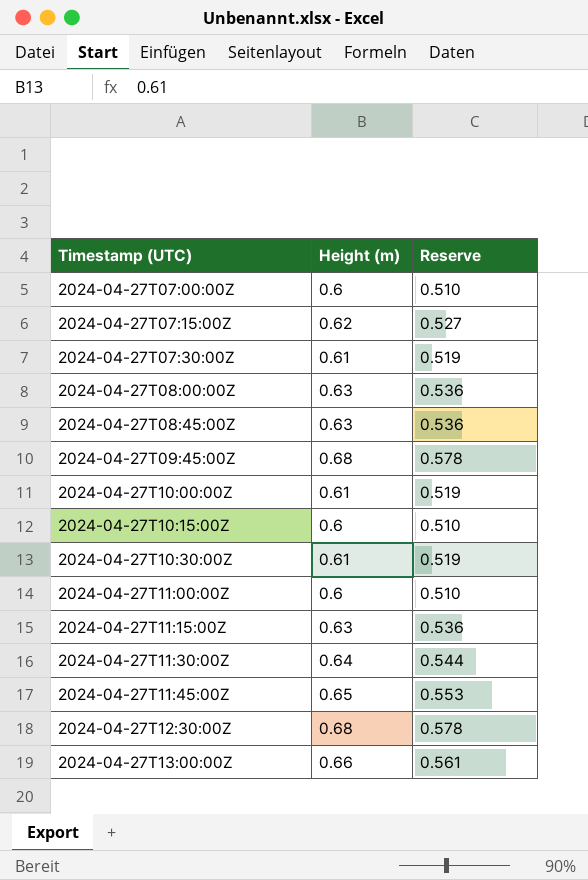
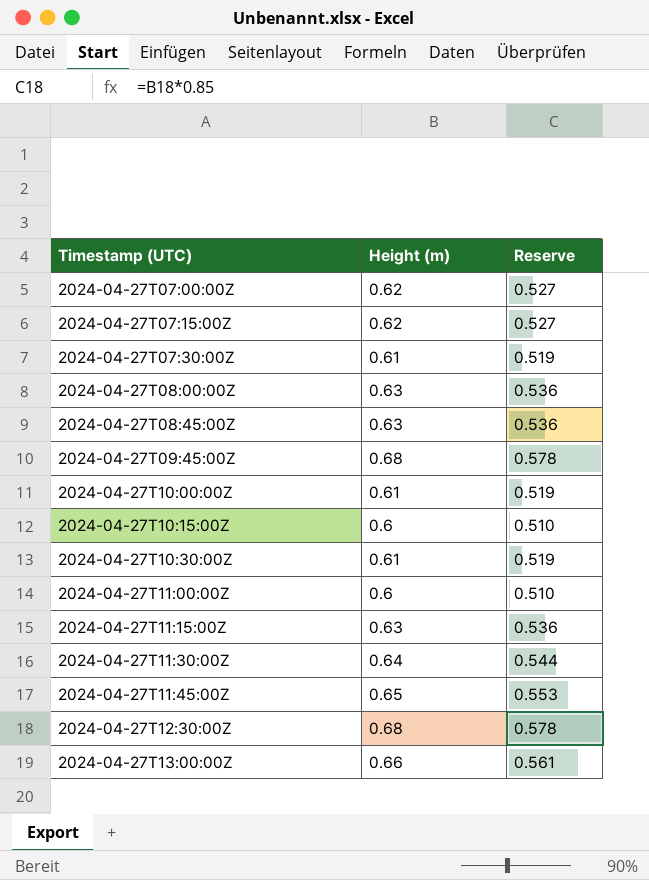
2024-04-27T07:00:00Z | Height (m): 0.6 -> 0.62
2024-04-27T07:00:00Z | Reserve: 0.510 -> 0.527

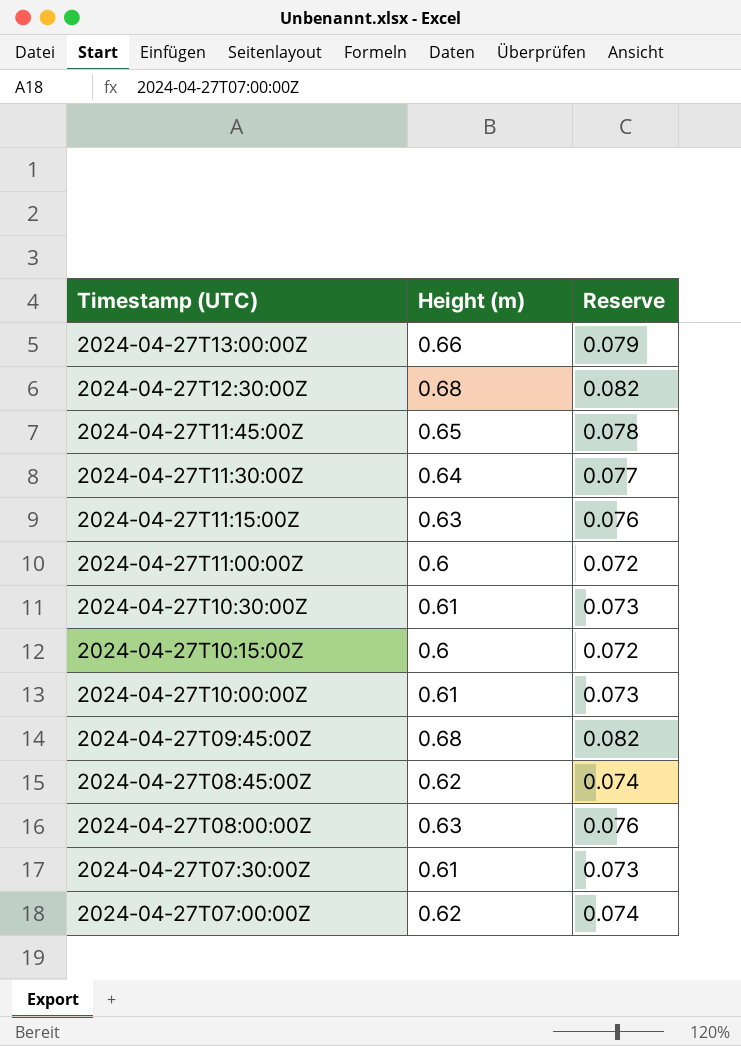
row order: Timestamp (UTC) ascending -> Timestamp (UTC) descending
column Reserve | formula: [Height (m)] * 0.85 -> [Height (m)] * 0.12
row 2024-04-27T07:15:00Z: 0.62 | 0.527 -> none
2024-04-27T08:45:00Z | Height (m): 0.63 -> 0.62

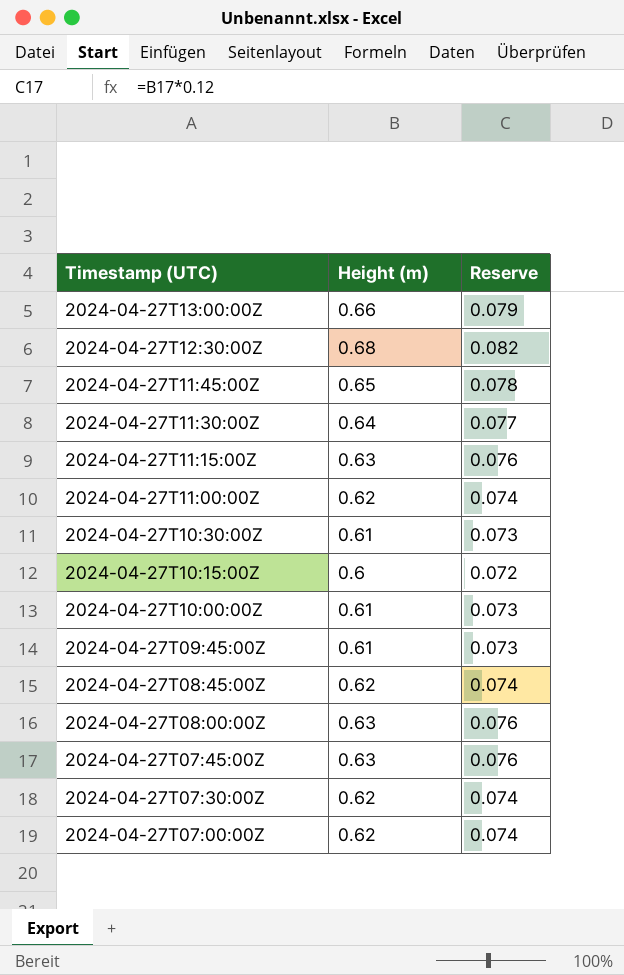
2024-04-27T11:00:00Z | Height (m): 0.6 -> 0.62
2024-04-27T11:00:00Z | Reserve: 0.072 -> 0.074
2024-04-27T09:45:00Z | Height (m): 0.68 -> 0.61
2024-04-27T09:45:00Z | Reserve: 0.082 -> 0.073
row 2024-04-27T07:45:00Z: none -> 0.63 | 0.076
2024-04-27T07:30:00Z | Height (m): 0.61 -> 0.62
2024-04-27T07:30:00Z | Reserve: 0.073 -> 0.074

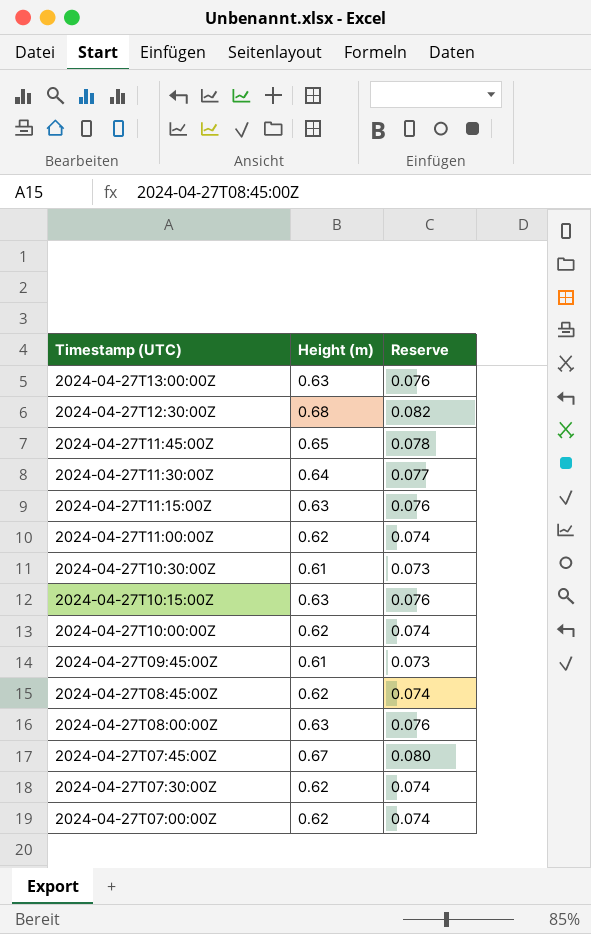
2024-04-27T13:00:00Z | Height (m): 0.66 -> 0.63
2024-04-27T13:00:00Z | Reserve: 0.079 -> 0.076
2024-04-27T10:15:00Z | Height (m): 0.6 -> 0.63
2024-04-27T10:15:00Z | Reserve: 0.072 -> 0.076
2024-04-27T10:00:00Z | Height (m): 0.61 -> 0.62
2024-04-27T10:00:00Z | Reserve: 0.073 -> 0.074
2024-04-27T07:45:00Z | Height (m): 0.63 -> 0.67
2024-04-27T07:45:00Z | Reserve: 0.076 -> 0.080

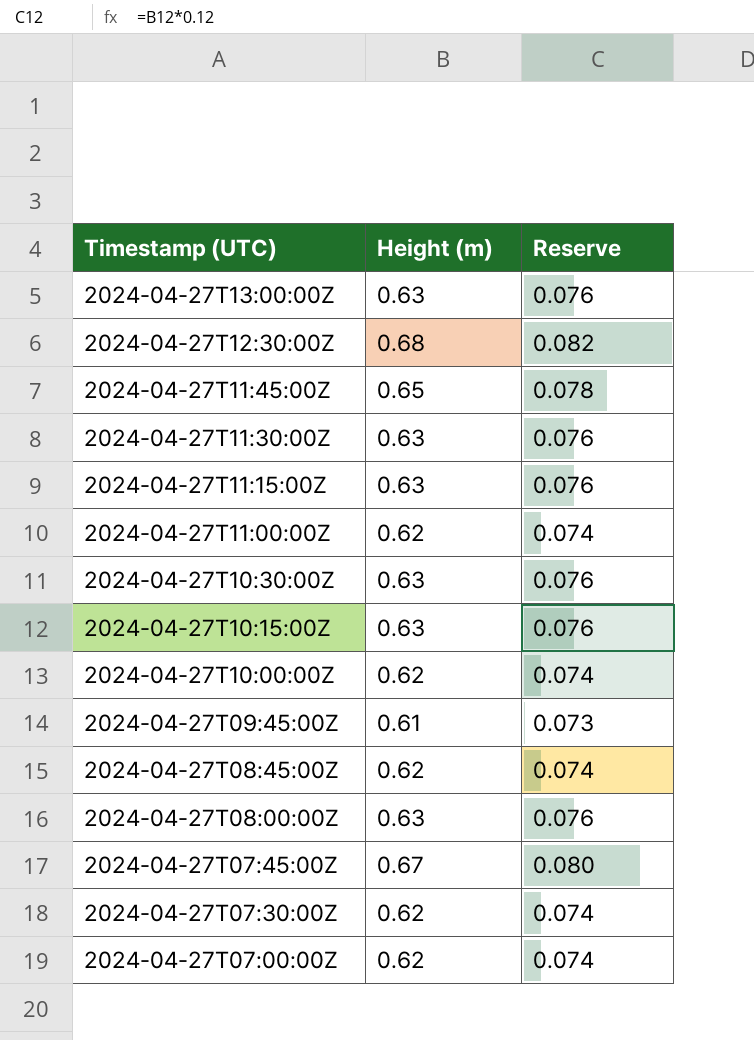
2024-04-27T11:30:00Z | Height (m): 0.64 -> 0.63
2024-04-27T11:30:00Z | Reserve: 0.077 -> 0.076
2024-04-27T10:30:00Z | Height (m): 0.61 -> 0.63
2024-04-27T10:30:00Z | Reserve: 0.073 -> 0.076

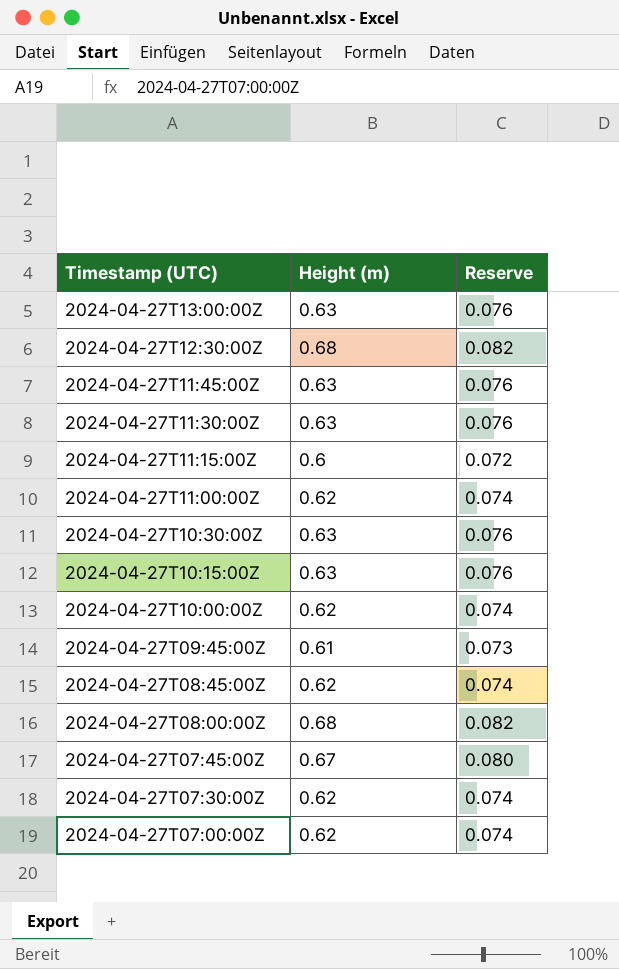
2024-04-27T11:45:00Z | Height (m): 0.65 -> 0.63
2024-04-27T11:45:00Z | Reserve: 0.078 -> 0.076
2024-04-27T11:15:00Z | Height (m): 0.63 -> 0.6
2024-04-27T11:15:00Z | Reserve: 0.076 -> 0.072
2024-04-27T08:00:00Z | Height (m): 0.63 -> 0.68
2024-04-27T08:00:00Z | Reserve: 0.076 -> 0.082

